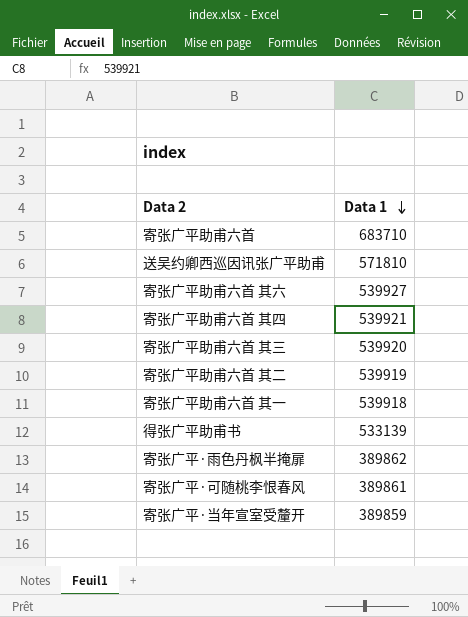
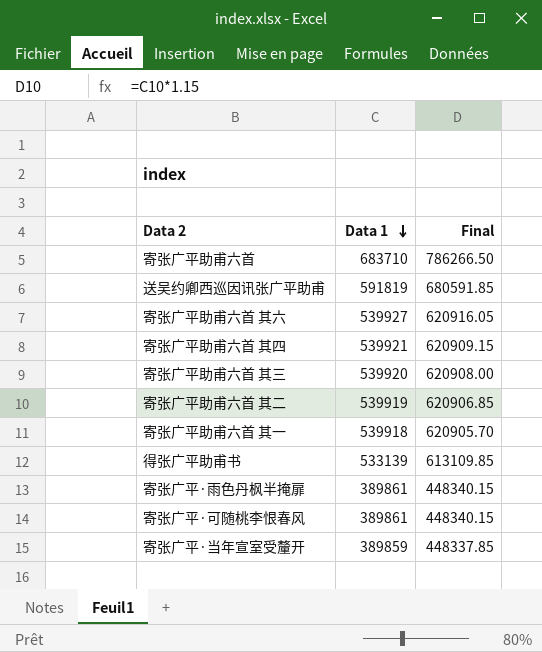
column Final | formula: none -> [Data 1] * 1.15
送吴约卿西巡因讯张广平助甫 | Data 1: 571810 -> 591819
寄张广平·雨色丹枫半掩扉 | Data 1: 389862 -> 389861

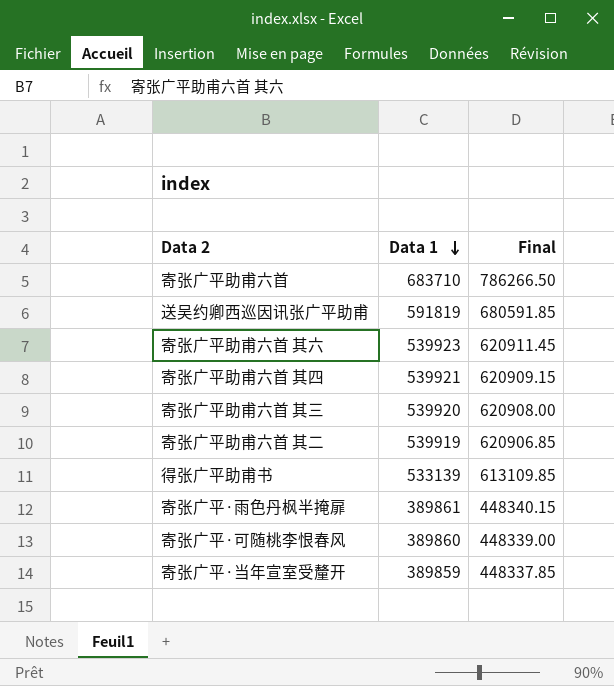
row 寄张广平助甫六首 其一: 539918 | 620905.70 -> none
寄张广平助甫六首 其六 | Data 1: 539927 -> 539923
寄张广平助甫六首 其六 | Final: 620916.05 -> 620911.45
寄张广平·可随桃李恨春风 | Data 1: 389861 -> 389860
寄张广平·可随桃李恨春风 | Final: 448340.15 -> 448339.00

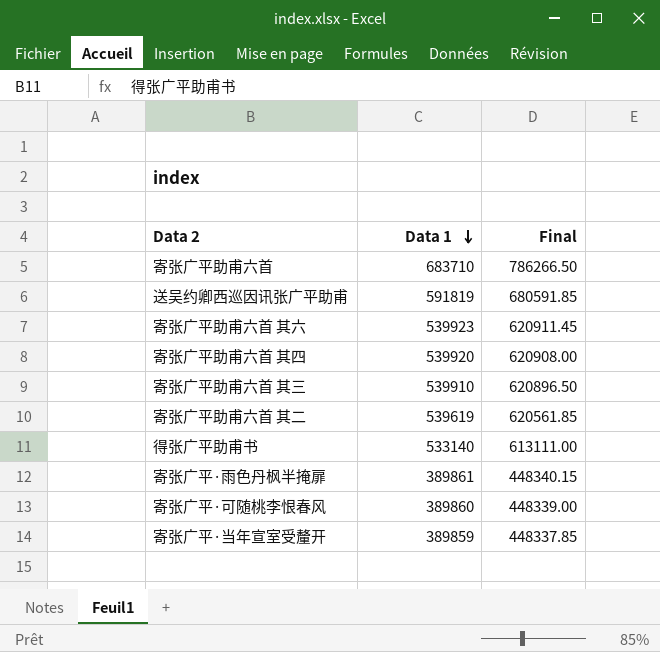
寄张广平助甫六首 其四 | Data 1: 539921 -> 539920
寄张广平助甫六首 其四 | Final: 620909.15 -> 620908.00
寄张广平助甫六首 其三 | Data 1: 539920 -> 539910
寄张广平助甫六首 其三 | Final: 620908.00 -> 620896.50
寄张广平助甫六首 其二 | Data 1: 539919 -> 539619
寄张广平助甫六首 其二 | Final: 620906.85 -> 620561.85
得张广平助甫书 | Data 1: 533139 -> 533140
得张广平助甫书 | Final: 613109.85 -> 613111.00

